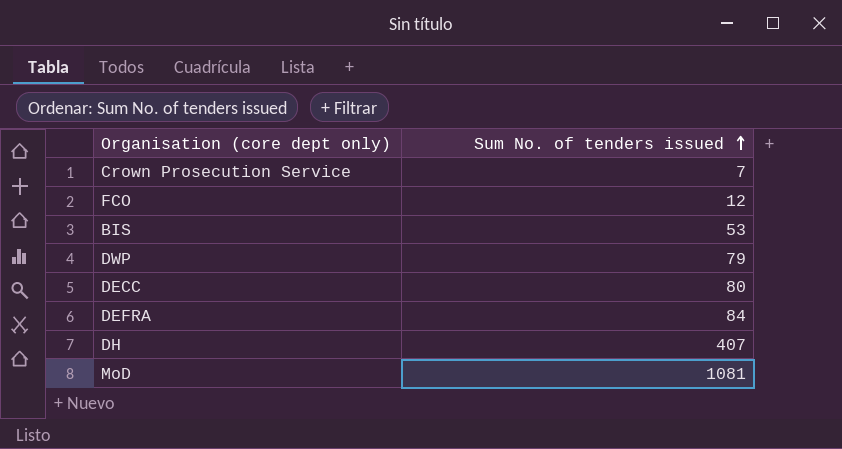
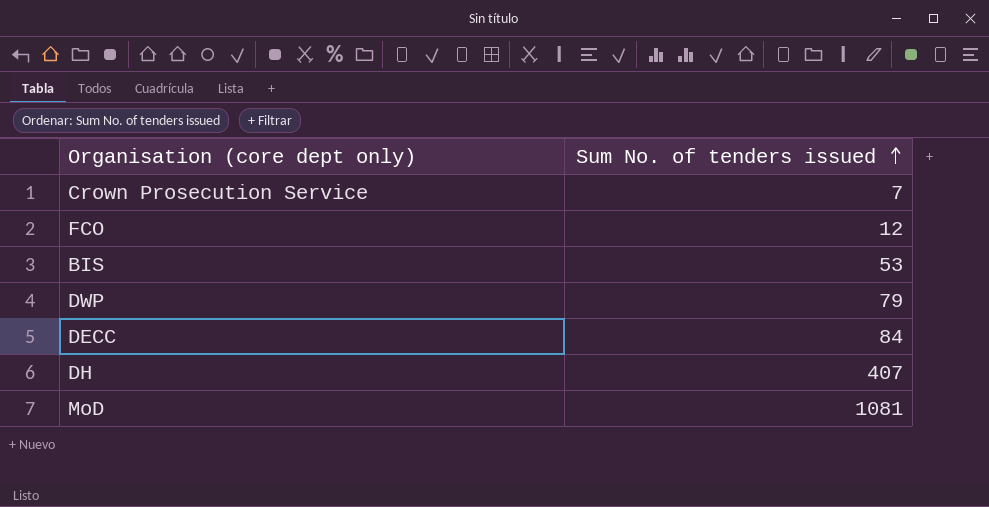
row DEFRA: 84 -> none
DECC | Sum No. of tenders issued: 80 -> 84

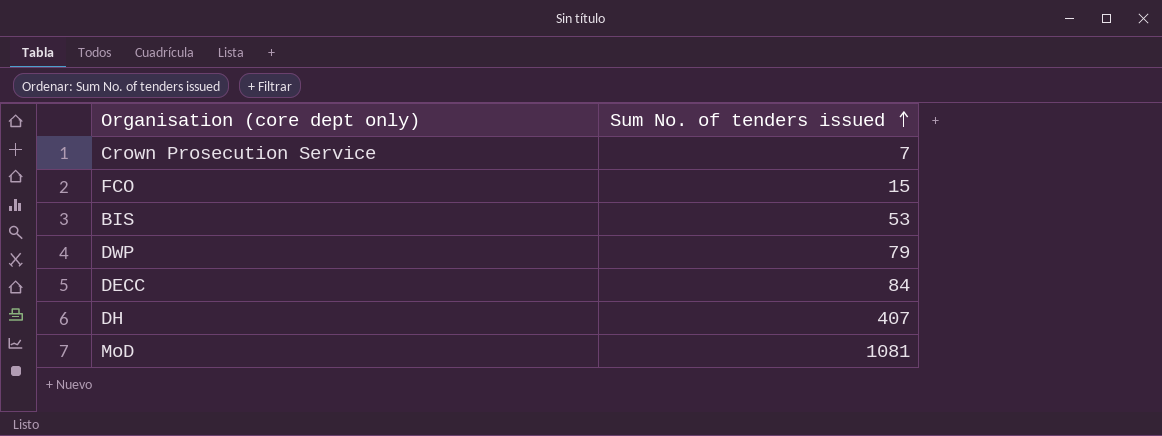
FCO | Sum No. of tenders issued: 12 -> 15

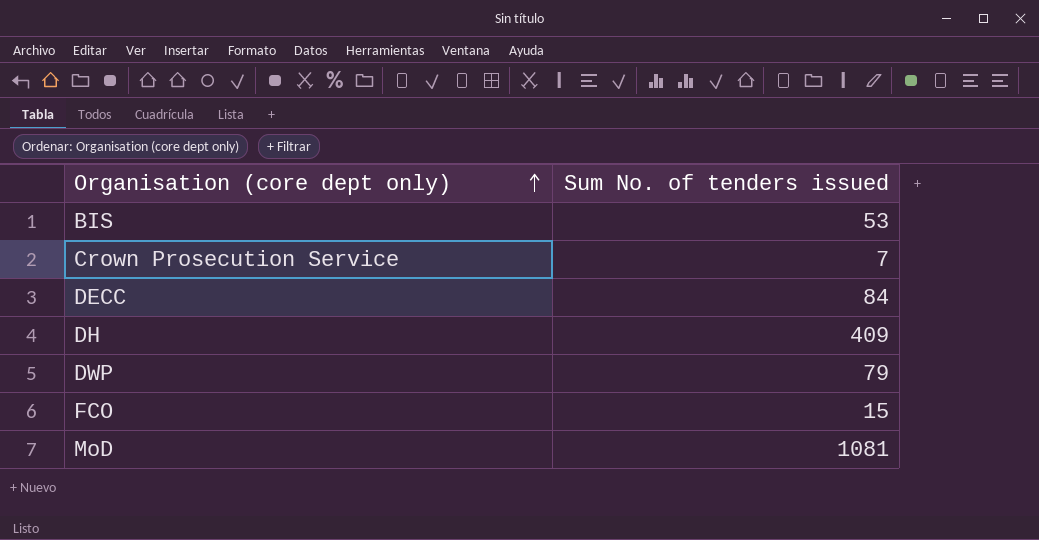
row order: Sum No. of tenders issued ascending -> Organisation (core dept only) ascending
DH | Sum No. of tenders issued: 407 -> 409

